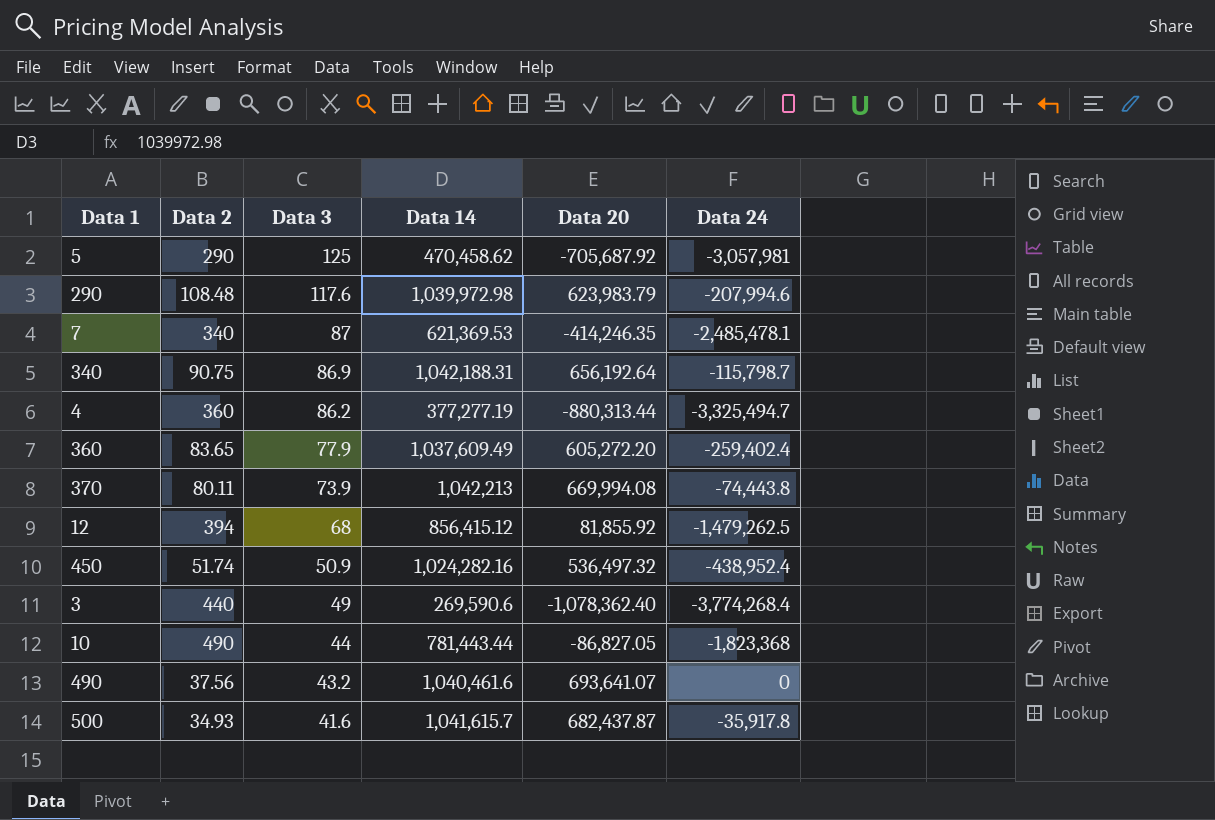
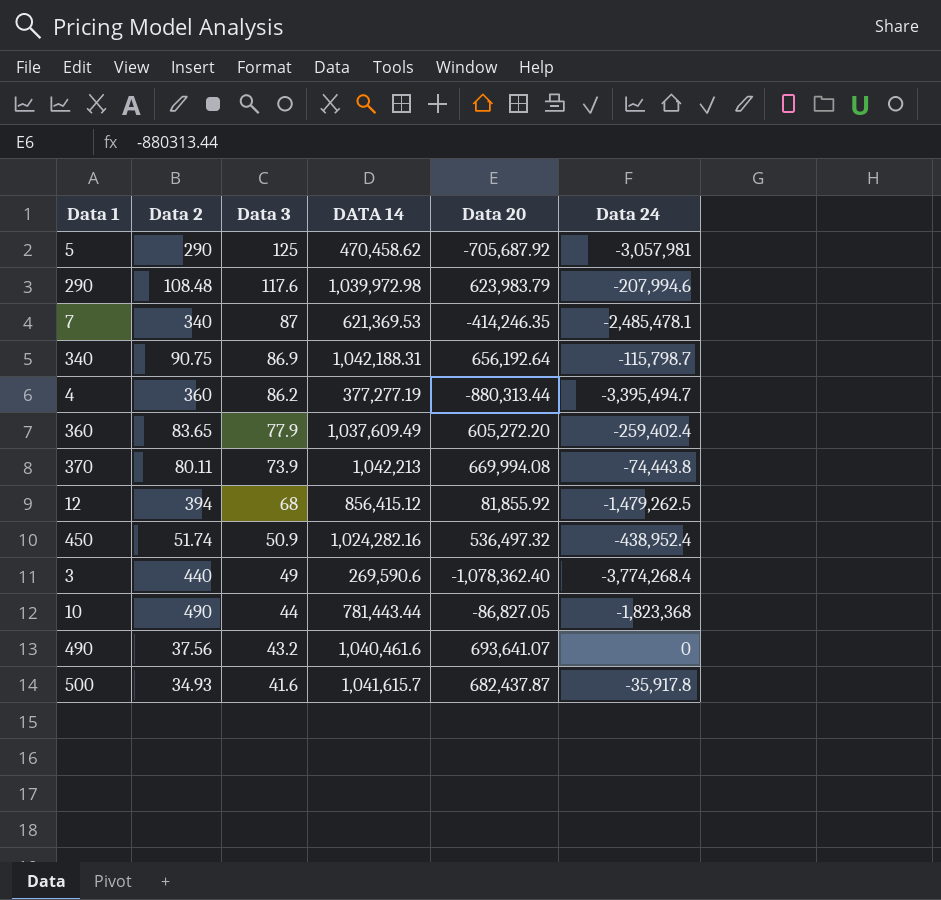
column name: Data 14 -> DATA 14
4 | Data 24: -3,325,494.7 -> -3,395,494.7

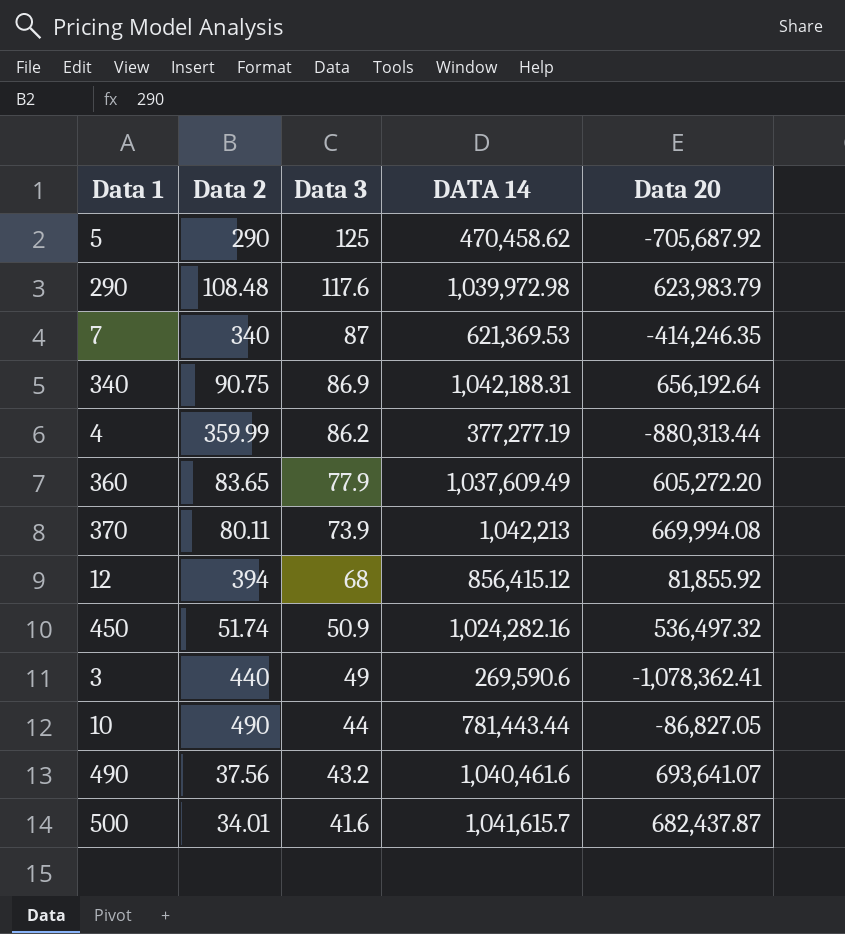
column Data 24 | position: 6 -> none
4 | Data 2: 360 -> 359.99
3 | Data 20: -1,078,362.40 -> -1,078,362.41
500 | Data 2: 34.93 -> 34.01

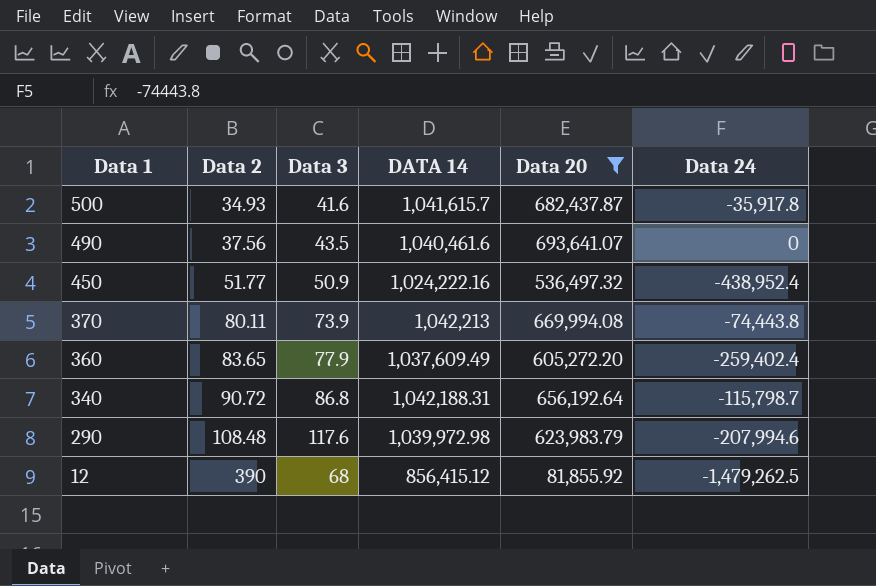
filter: none -> Data 20 >= 81,855.92
row order: Data 3 descending -> Data 1 descending
column Data 24 | position: none -> 6
500 | Data 2: 34.01 -> 34.93
490 | Data 3: 43.2 -> 43.5
450 | Data 2: 51.74 -> 51.77
450 | DATA 14: 1,024,282.16 -> 1,024,222.16
340 | Data 2: 90.75 -> 90.72
340 | Data 3: 86.9 -> 86.8
12 | Data 2: 394 -> 390

